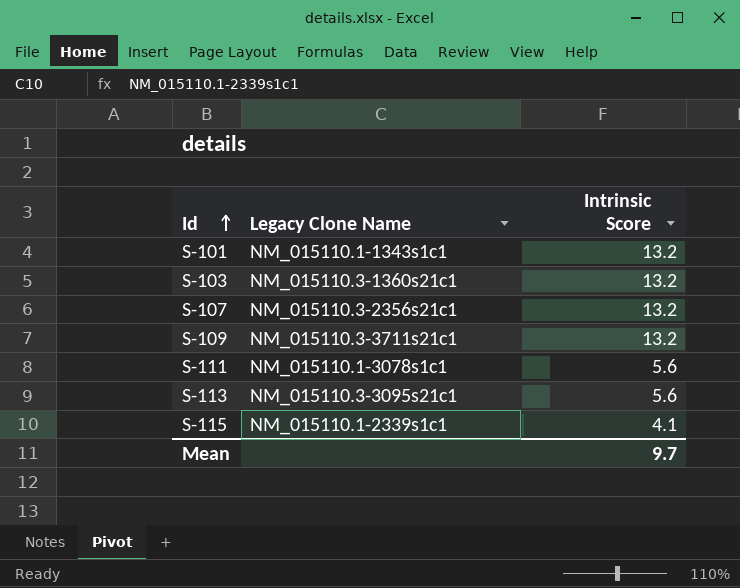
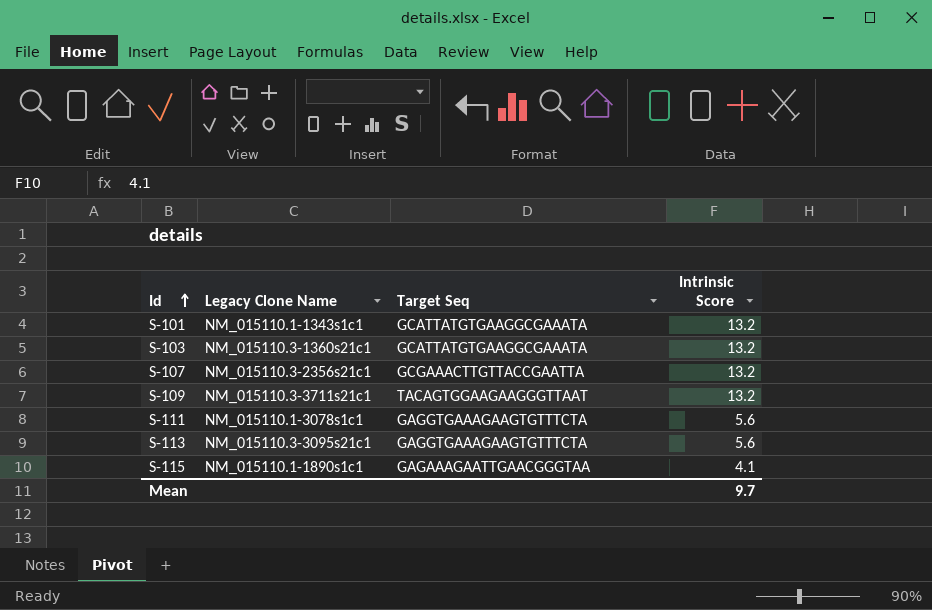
column Target Seq | position: none -> 3
S-115 | Legacy Clone Name: NM_015110.1-2339s1c1 -> NM_015110.1-1890s1c1

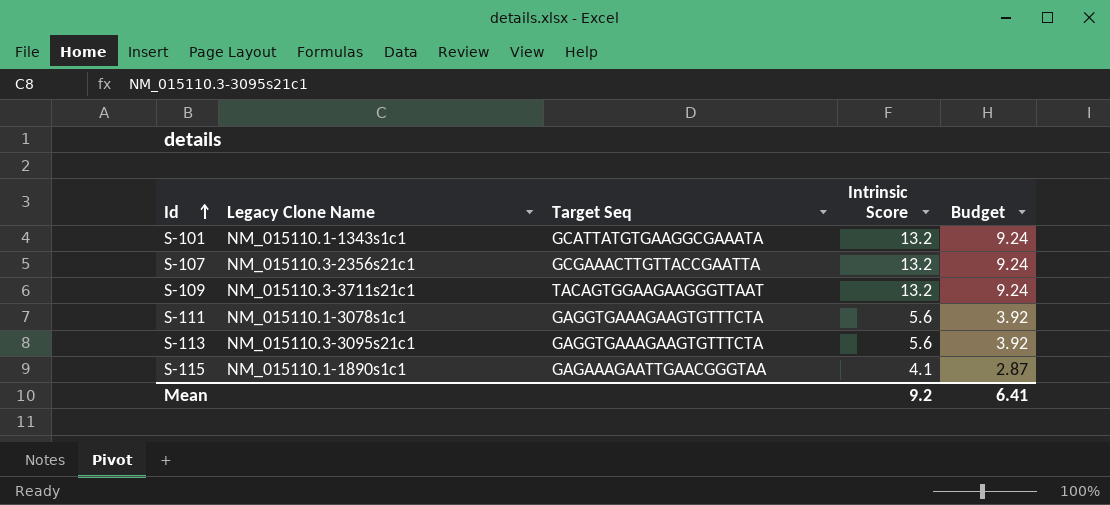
column Budget | formula: none -> [Intrinsic Score] * 0.7
row S-103: NM_015110.3-1360s21c1 | GCATTATGTGAAGGCGAAATA | 13.2 -> none
Mean | Intrinsic Score: 9.7 -> 9.2

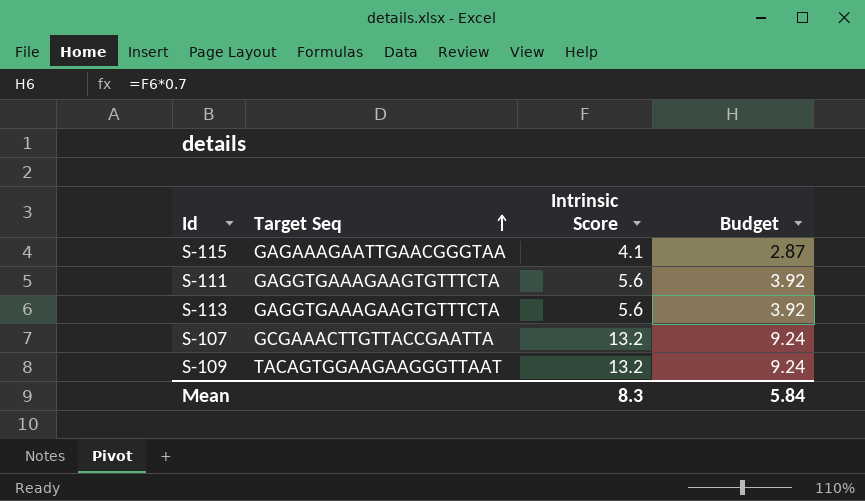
row order: Id ascending -> Target Seq ascending
column Legacy Clone Name | position: 2 -> none
row S-101: NM_015110.1-1343s1c1 | GCATTATGTGAAGGCGAAATA | 13.2 | 9.24 -> none
Mean | Intrinsic Score: 9.2 -> 8.3
Mean | Budget: 6.41 -> 5.84

